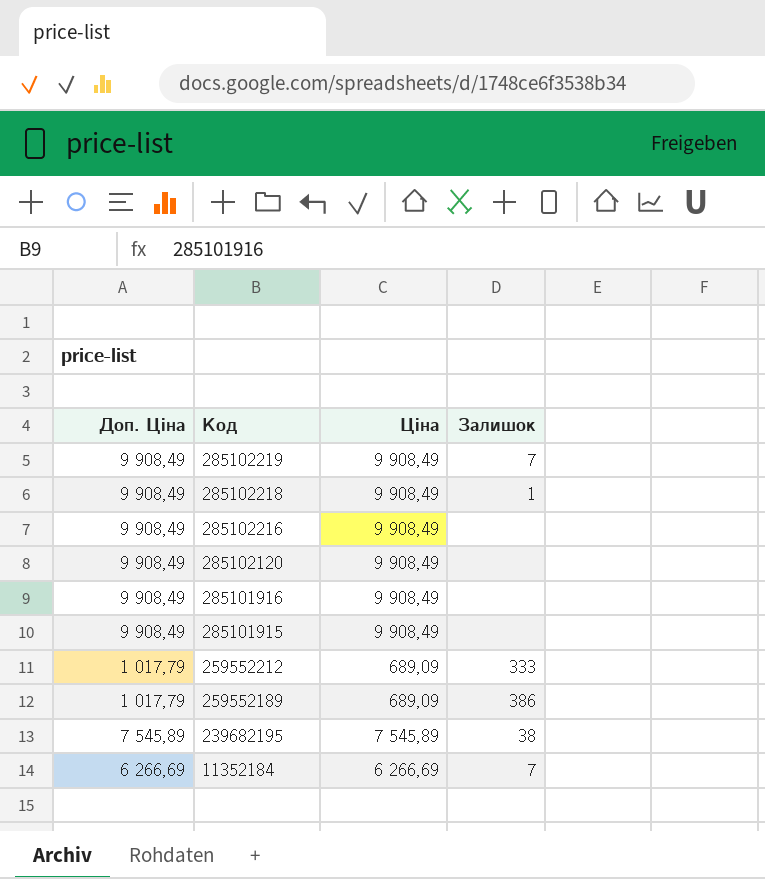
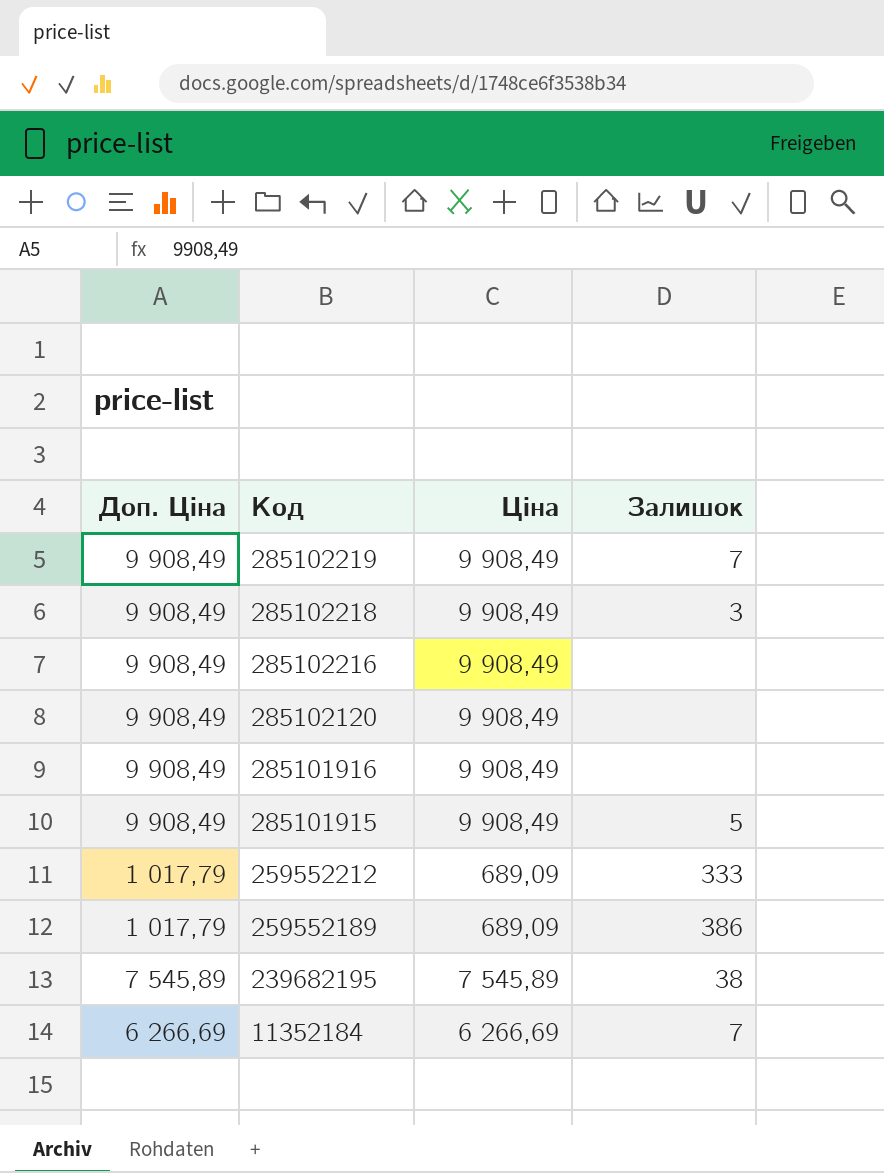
285102218 | Залишок: 1 -> 3
285101915 | Залишок: none -> 5

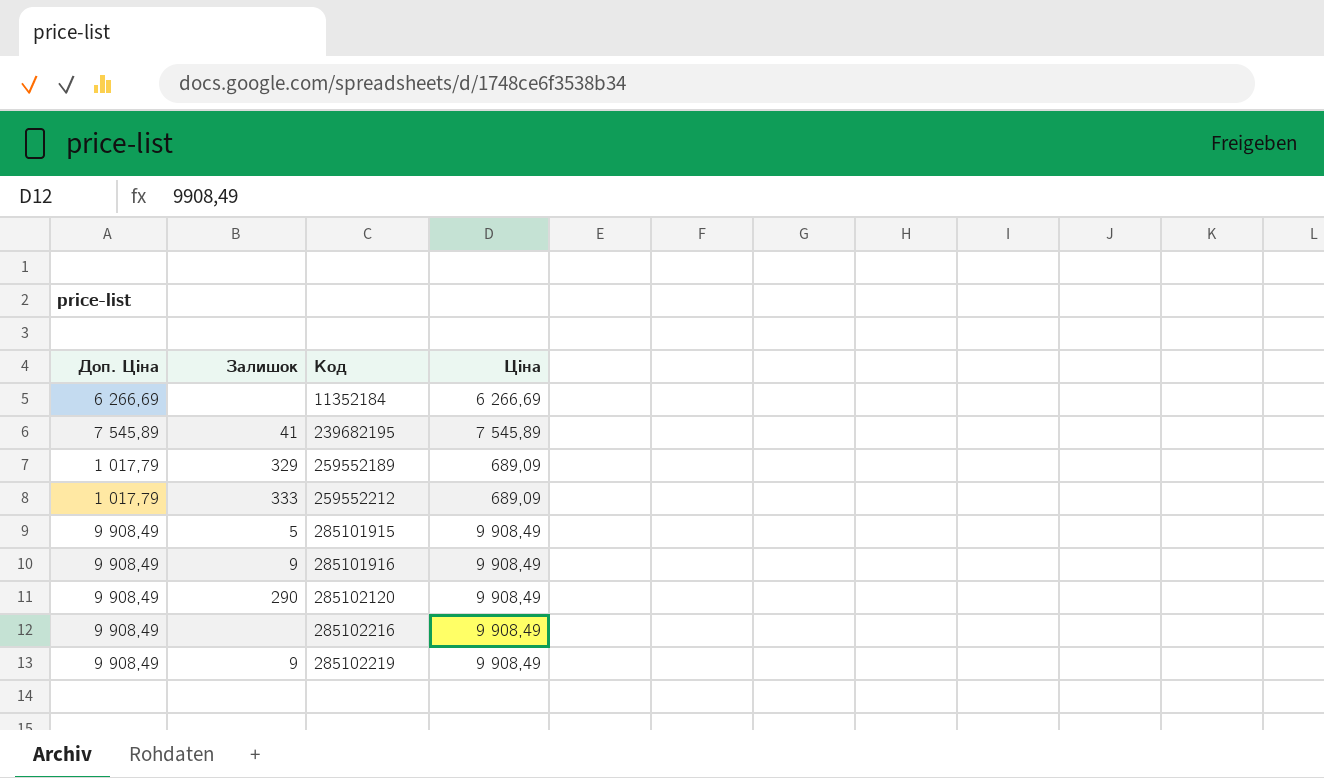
row order: Код descending -> Код ascending
column Залишок | position: 4 -> 2
row 285102218: 9 908,49 | 9 908,49 | 3 -> none
11352184 | Залишок: 7 -> none
239682195 | Залишок: 38 -> 41
259552189 | Залишок: 386 -> 329
285101916 | Залишок: none -> 9
285102120 | Залишок: none -> 290
285102219 | Залишок: 7 -> 9

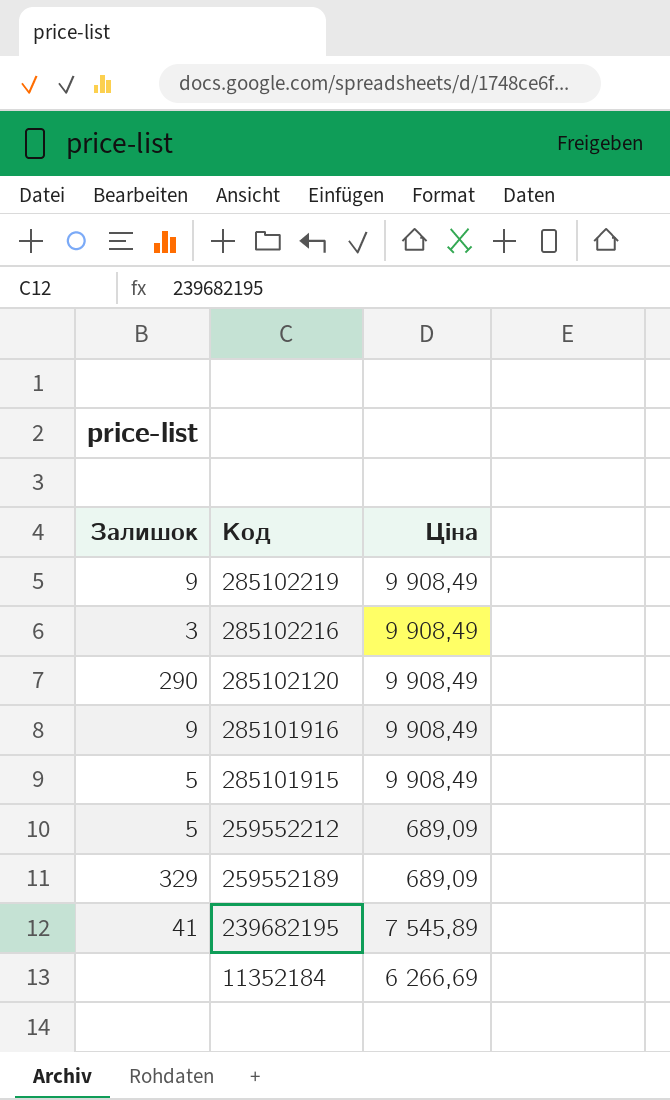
row order: Код ascending -> Код descending
column Доп. Ціна | position: 1 -> none
285102216 | Залишок: none -> 3
259552212 | Залишок: 333 -> 5

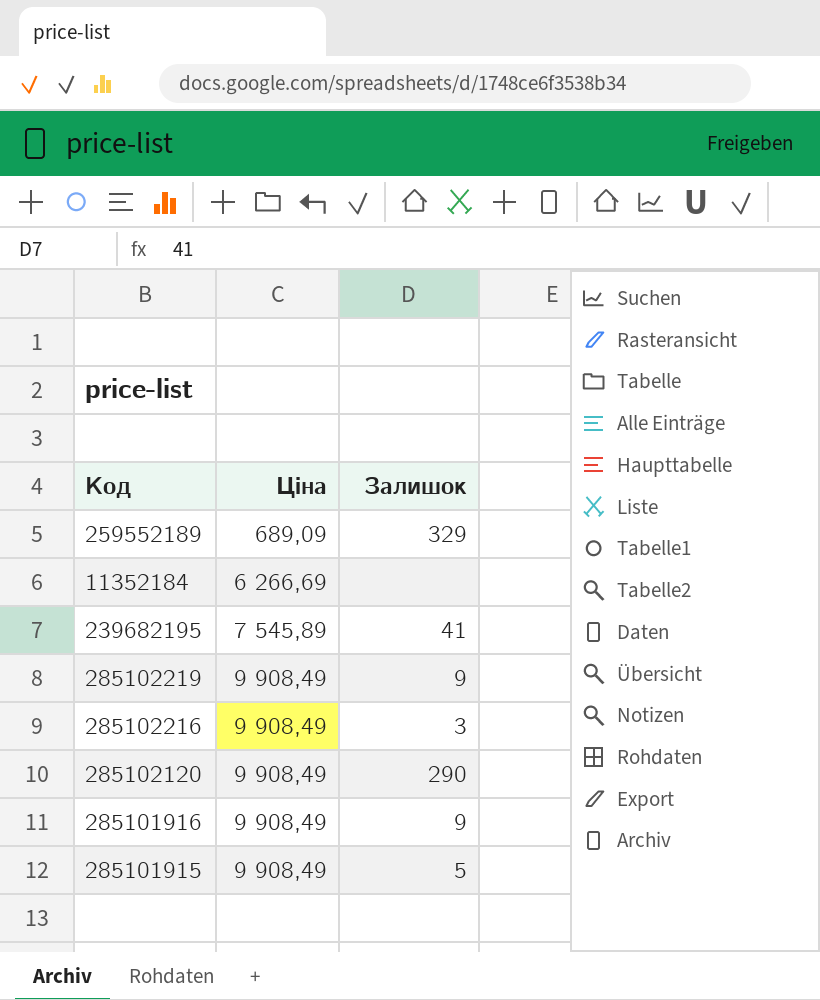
row order: Код descending -> Ціна ascending
column Залишок | position: 1 -> 3
row 259552212: 5 | 689,09 -> none

